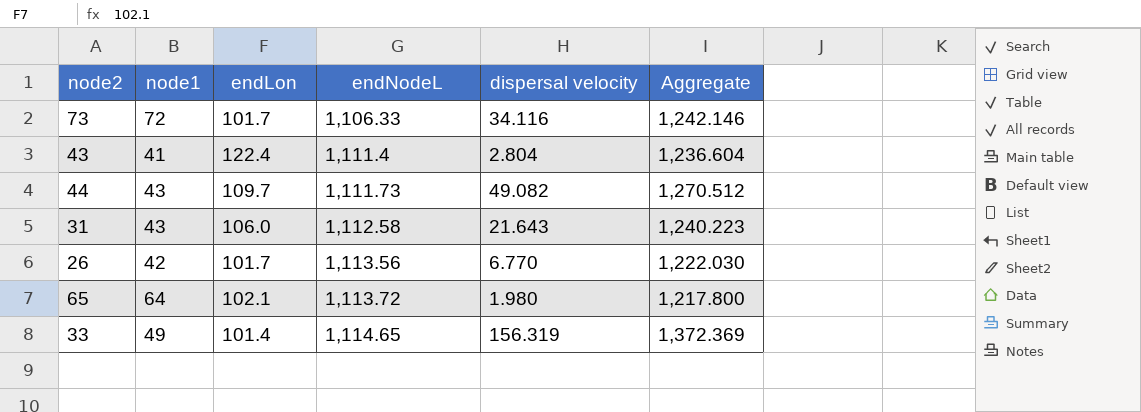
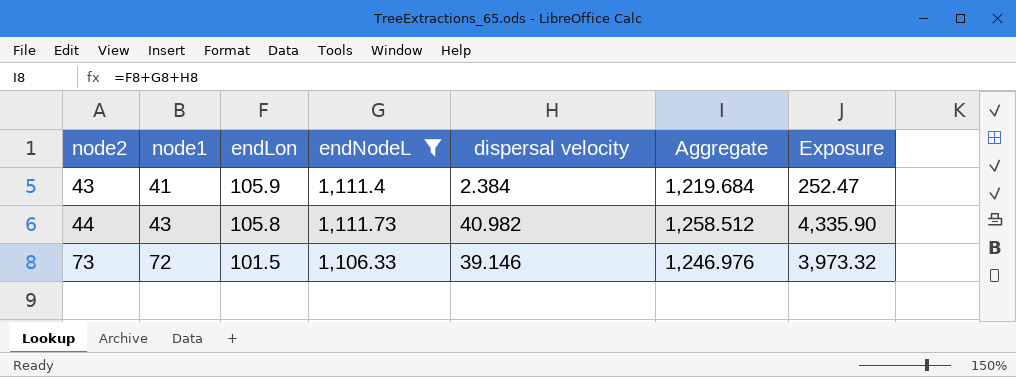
filter: none -> endNodeL <= 1,111.73
row order: endNodeL ascending -> node2 ascending
column Exposure | formula: none -> [endLon] * [dispersal velocity]
43 | endLon: 122.4 -> 105.9
43 | dispersal velocity: 2.804 -> 2.384
43 | Aggregate: 1,236.604 -> 1,219.684
44 | endLon: 109.7 -> 105.8
44 | dispersal velocity: 49.082 -> 40.982
44 | Aggregate: 1,270.512 -> 1,258.512
73 | endLon: 101.7 -> 101.5
73 | dispersal velocity: 34.116 -> 39.146
73 | Aggregate: 1,242.146 -> 1,246.976

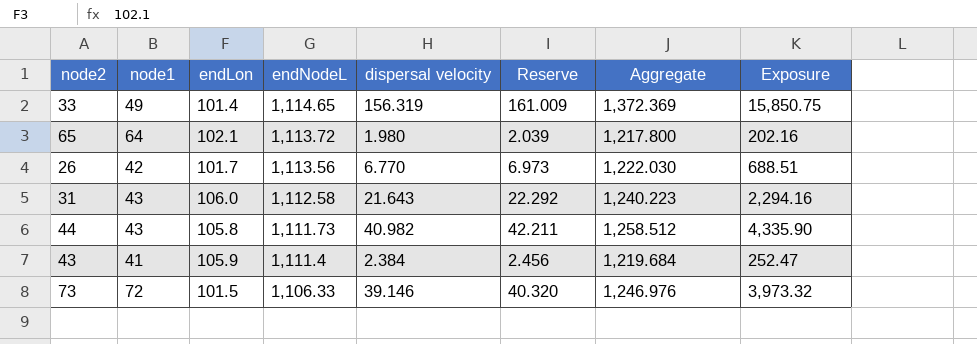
filter: endNodeL <= 1,111.73 -> none
row order: node2 ascending -> endNodeL descending
column Reserve | formula: none -> [dispersal velocity] * 1.03

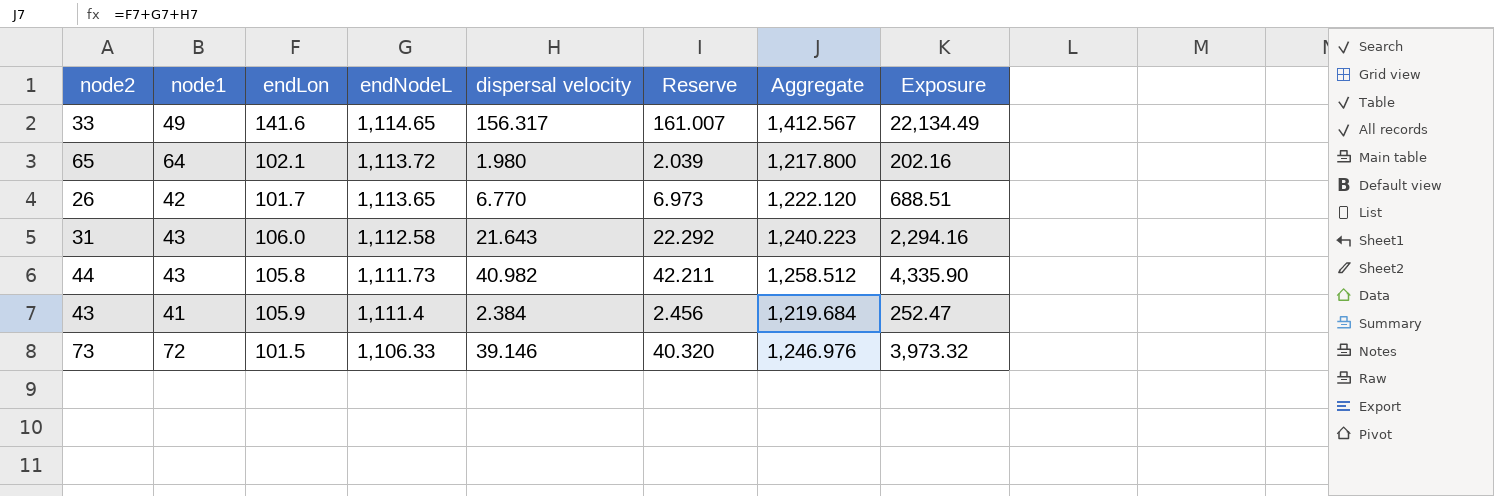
33 | endLon: 101.4 -> 141.6
33 | dispersal velocity: 156.319 -> 156.317
33 | Reserve: 161.009 -> 161.007
33 | Aggregate: 1,372.369 -> 1,412.567
33 | Exposure: 15,850.75 -> 22,134.49
26 | endNodeL: 1,113.56 -> 1,113.65
26 | Aggregate: 1,222.030 -> 1,222.120

